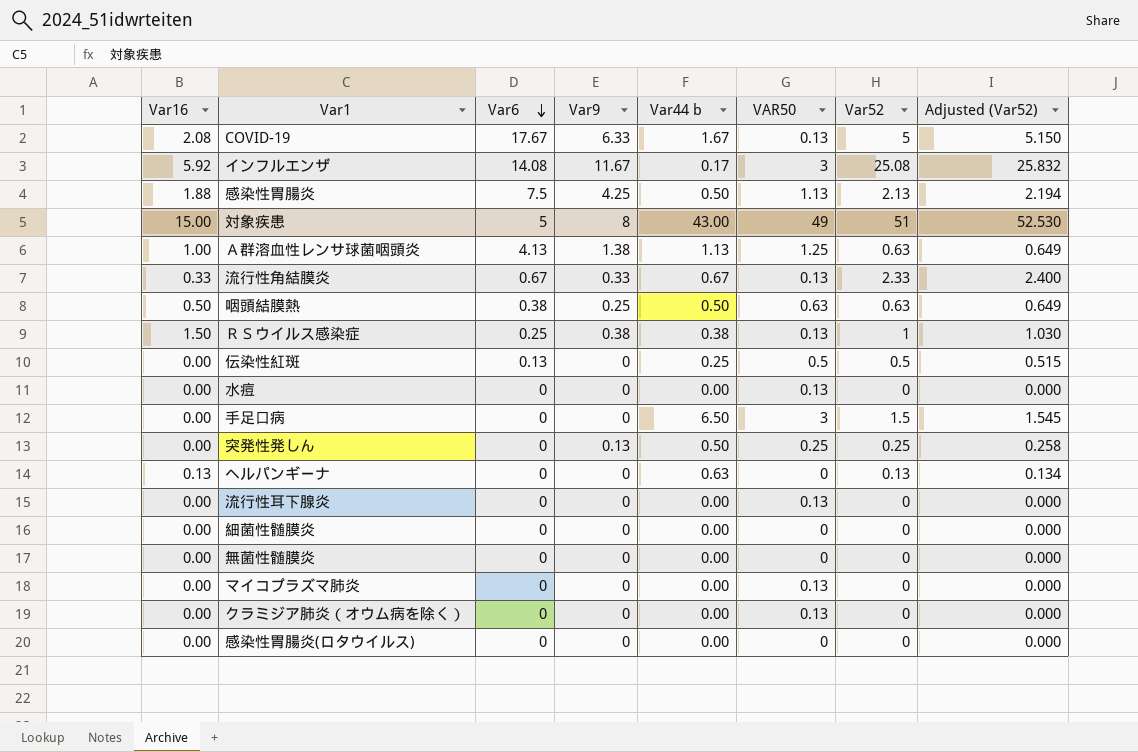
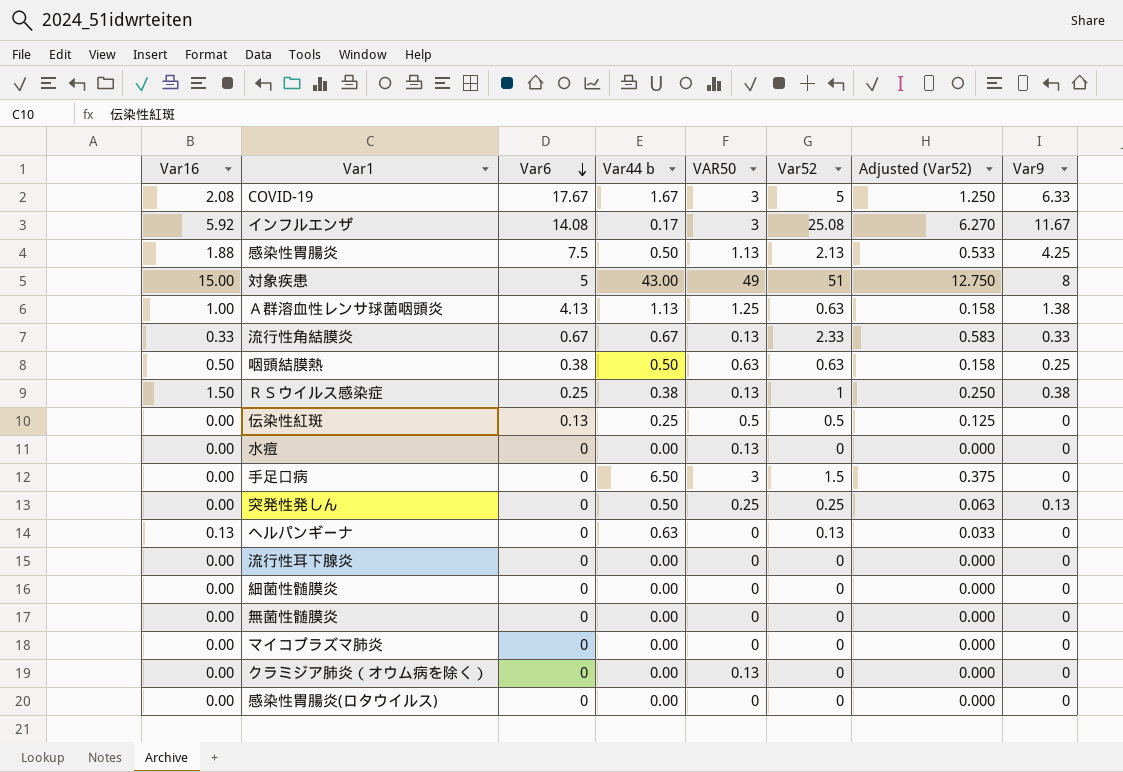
column Adjusted (Var52) | formula: [Var52] * 1.03 -> [Var52] * 0.25
column Var9 | position: 4 -> 8
COVID-19 | VAR50: 0.13 -> 3
流行性耳下腺炎 | VAR50: 0.13 -> 0
マイコプラズマ肺炎 | VAR50: 0.13 -> 0

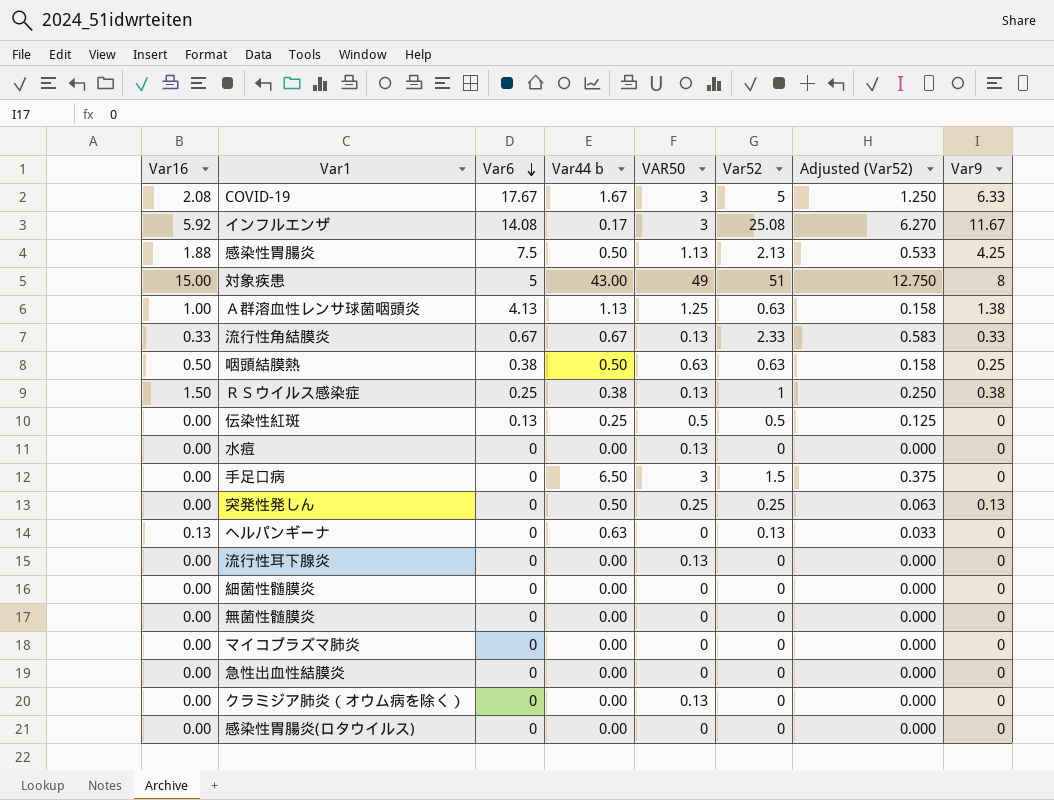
流行性耳下腺炎 | VAR50: 0 -> 0.13
row 急性出血性結膜炎: none -> 0.00 | 0 | 0.00 | 0 | 0 | 0.000 | 0

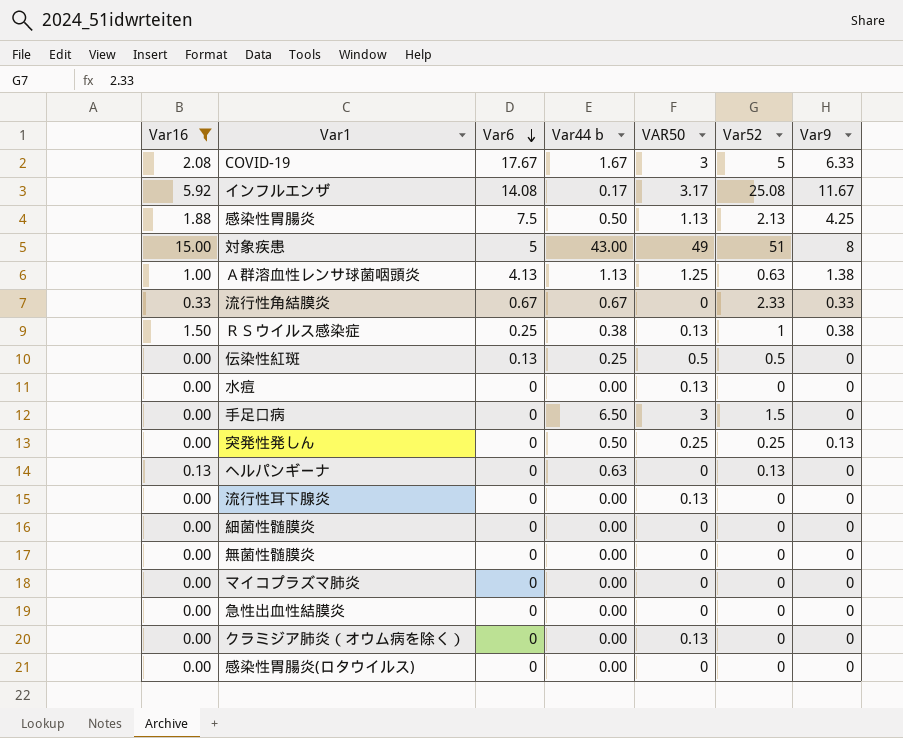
filter: none -> Var16 != 0.50
column Adjusted (Var52) | formula: [Var52] * 0.25 -> none
インフルエンザ | VAR50: 3 -> 3.17
流行性角結膜炎 | VAR50: 0.13 -> 0

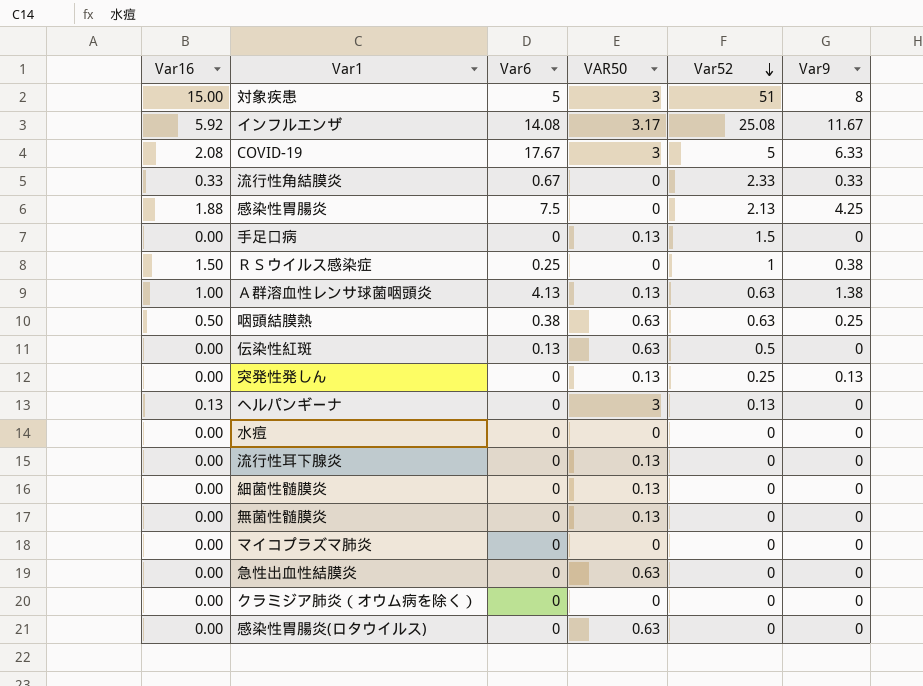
filter: Var16 != 0.50 -> none
row order: Var6 descending -> Var52 descending
column Var44 b | position: 4 -> none
対象疾患 | VAR50: 49 -> 3
感染性胃腸炎 | VAR50: 1.13 -> 0
手足口病 | VAR50: 3 -> 0.13
ＲＳウイルス感染症 | VAR50: 0.13 -> 0
Ａ群溶血性レンサ球菌咽頭炎 | VAR50: 1.25 -> 0.13
伝染性紅斑 | VAR50: 0.5 -> 0.63
突発性発しん | VAR50: 0.25 -> 0.13
ヘルパンギーナ | VAR50: 0 -> 3
水痘 | VAR50: 0.13 -> 0
細菌性髄膜炎 | VAR50: 0 -> 0.13
無菌性髄膜炎 | VAR50: 0 -> 0.13
急性出血性結膜炎 | VAR50: 0 -> 0.63
クラミジア肺炎（オウム病を除く） | VAR50: 0.13 -> 0
感染性胃腸炎(ロタウイルス) | VAR50: 0 -> 0.63

